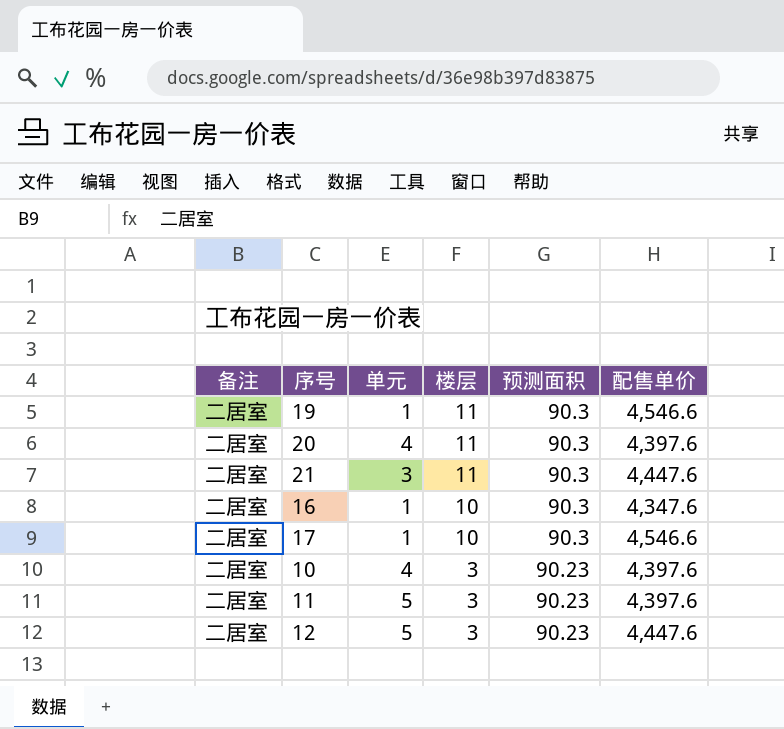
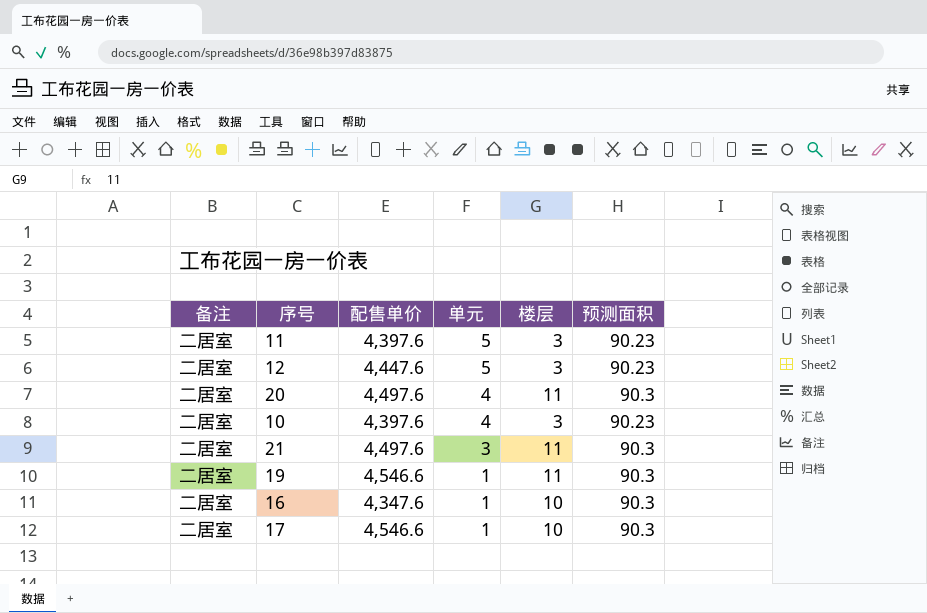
row order: 楼层 descending -> 单元 descending
column 配售单价 | position: 6 -> 3
20 | 配售单价: 4,397.6 -> 4,497.6
21 | 配售单价: 4,447.6 -> 4,497.6

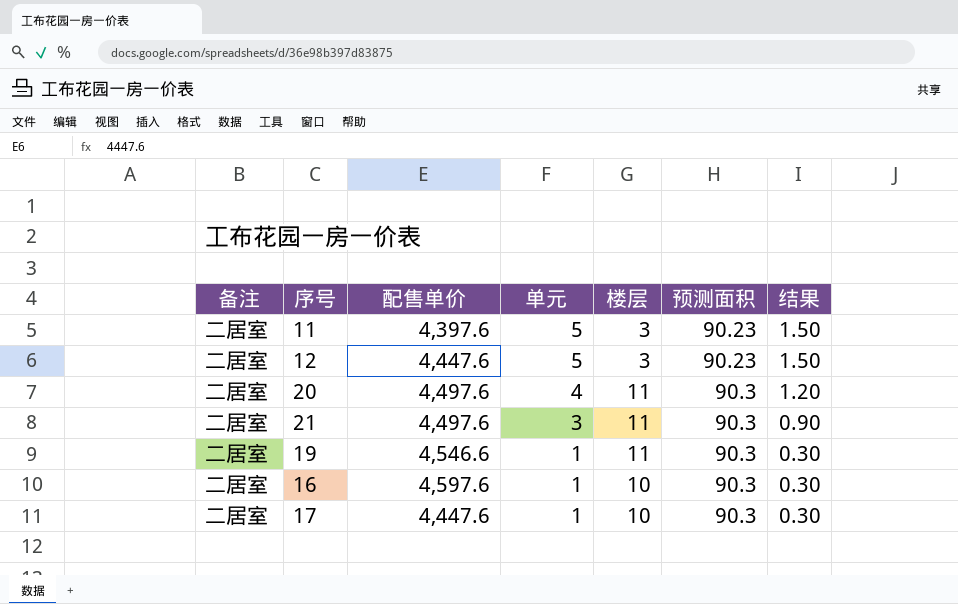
column 结果 | formula: none -> [单元] * 0.3
row 10: 二居室 | 4,397.6 | 4 | 3 | 90.23 -> none
16 | 配售单价: 4,347.6 -> 4,597.6
17 | 配售单价: 4,546.6 -> 4,447.6

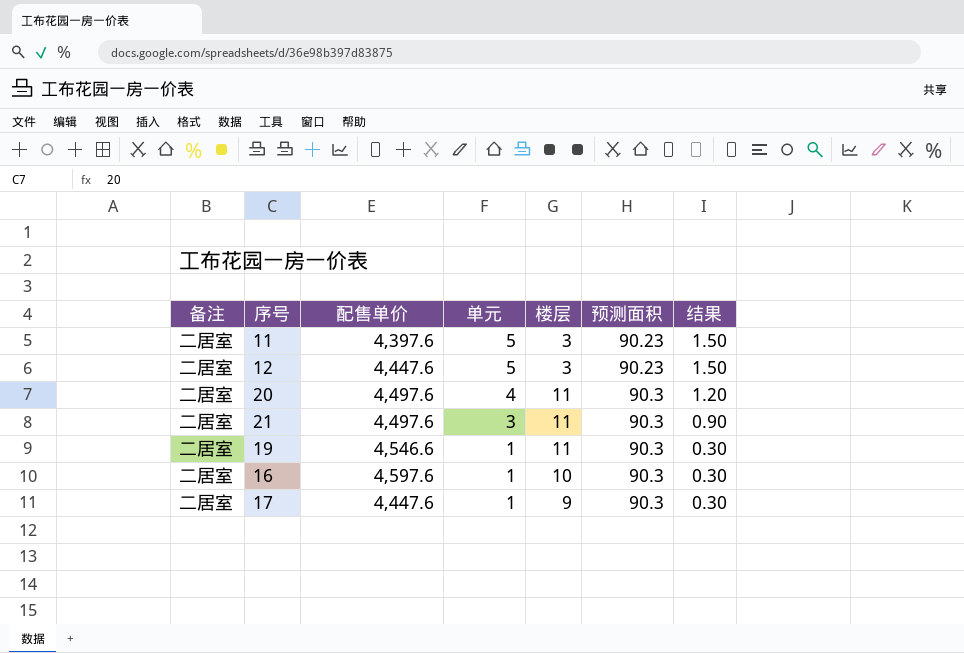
17 | 楼层: 10 -> 9

